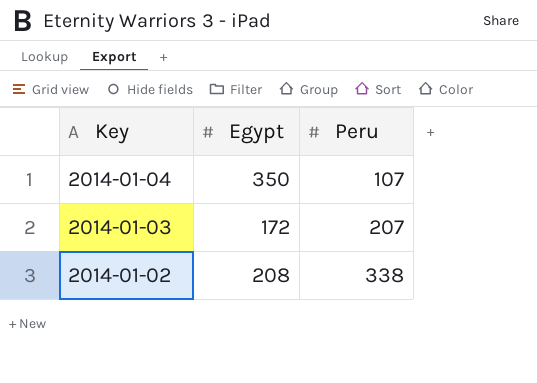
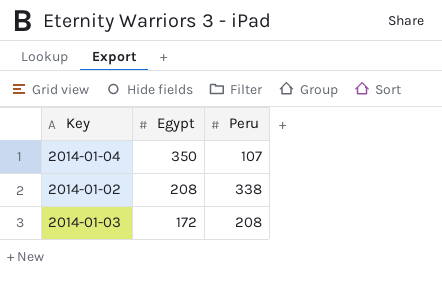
row order: Key descending -> Egypt descending
2014-01-03 | Peru: 207 -> 208

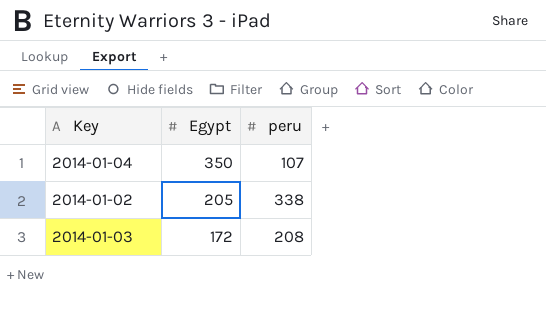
column name: Peru -> peru
2014-01-02 | Egypt: 208 -> 205

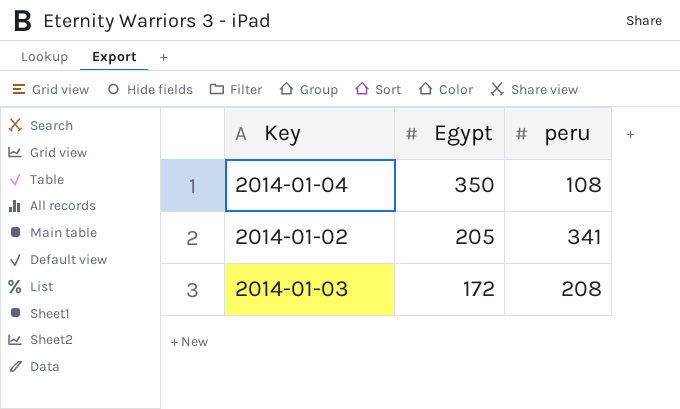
2014-01-04 | peru: 107 -> 108
2014-01-02 | peru: 338 -> 341

